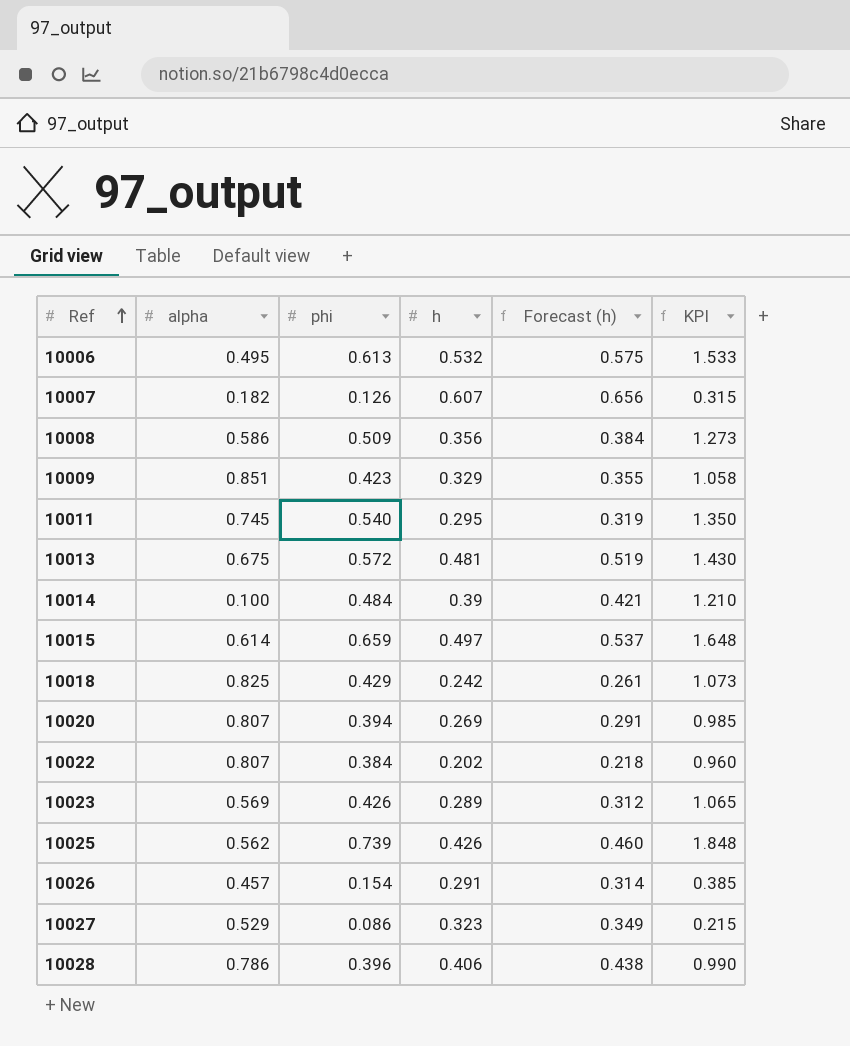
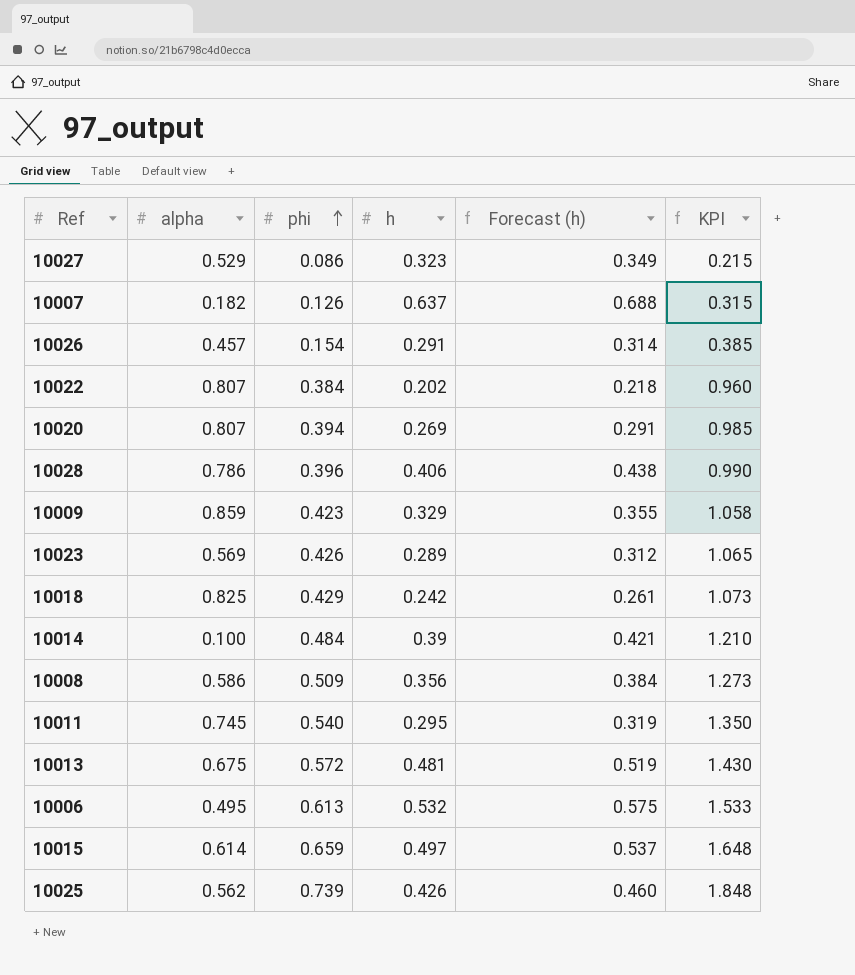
row order: Ref ascending -> phi ascending
10007 | h: 0.607 -> 0.637
10007 | Forecast (h): 0.656 -> 0.688
10009 | alpha: 0.851 -> 0.859

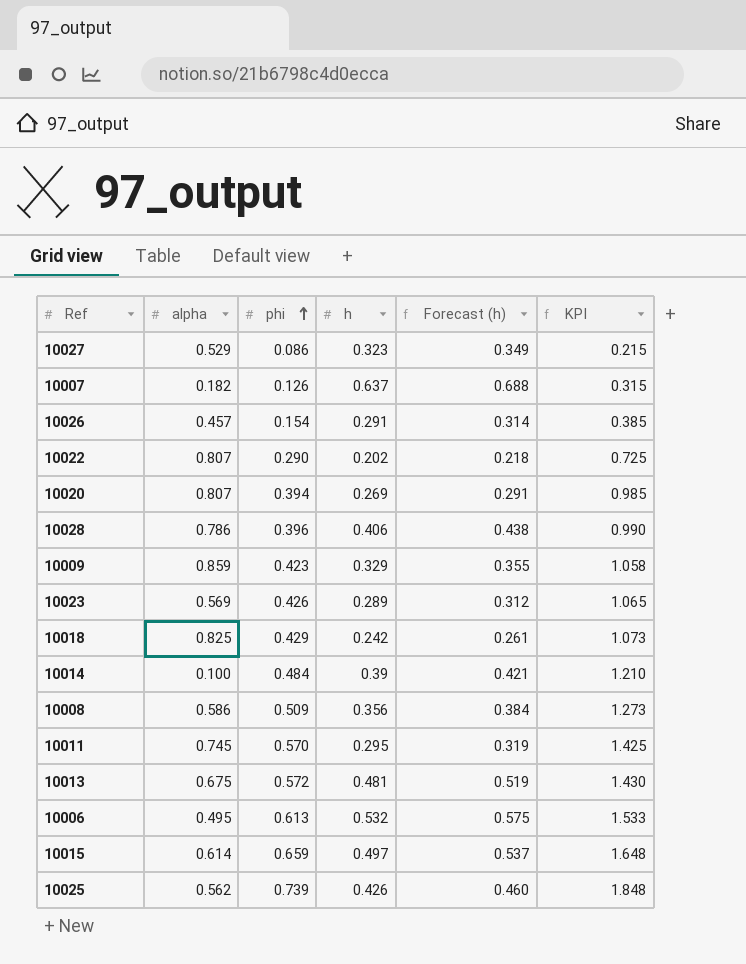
10022 | phi: 0.384 -> 0.290
10022 | KPI: 0.960 -> 0.725
10011 | phi: 0.540 -> 0.570
10011 | KPI: 1.350 -> 1.425

